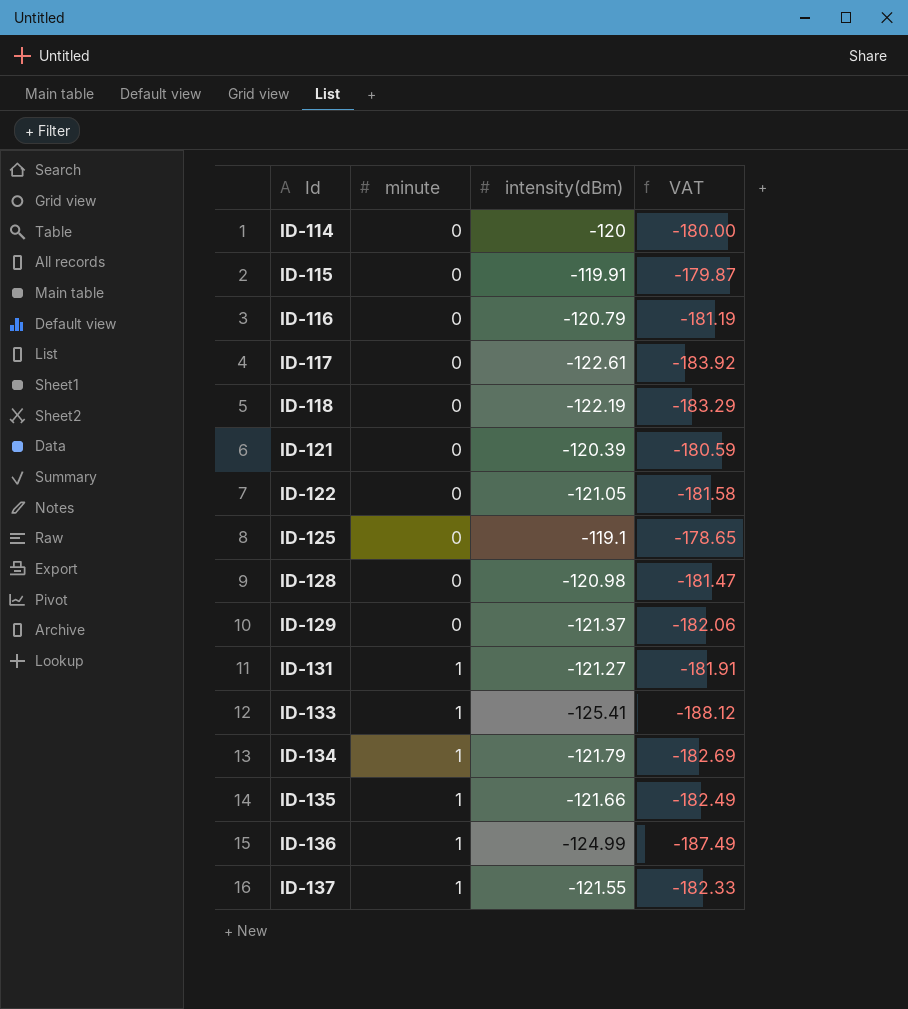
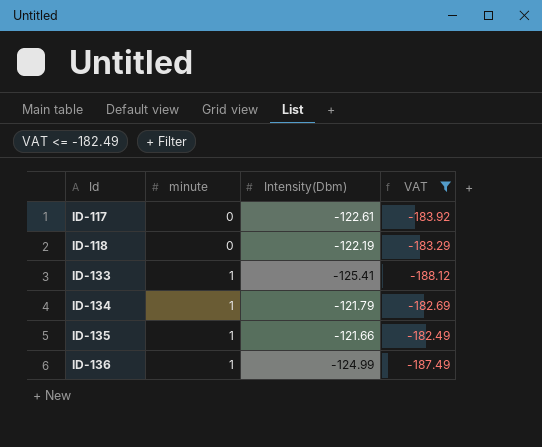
filter: none -> VAT <= -182.49
column name: intensity(dBm) -> Intensity(Dbm)

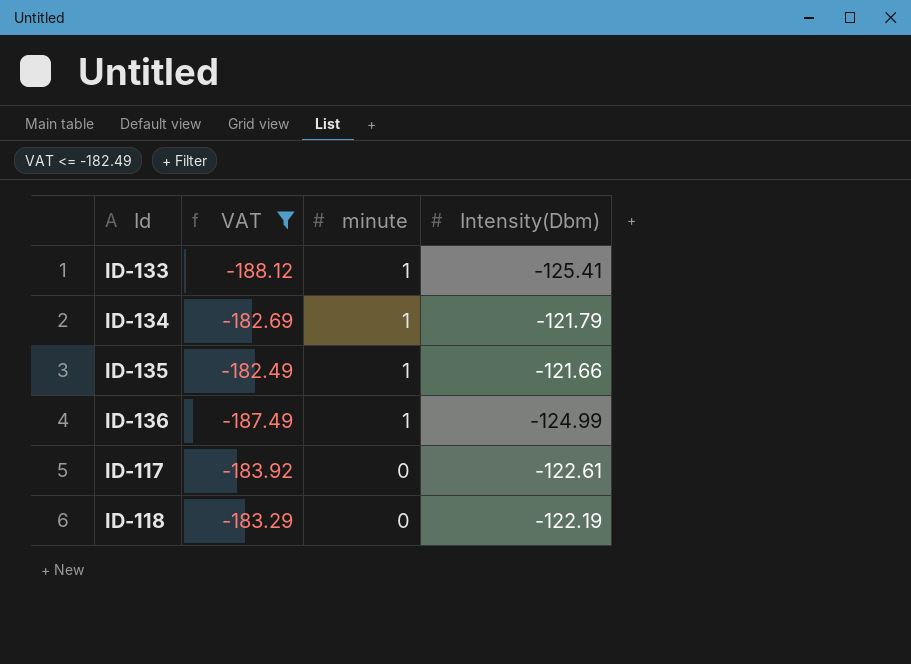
row order: Id ascending -> minute descending
column VAT | position: 4 -> 2

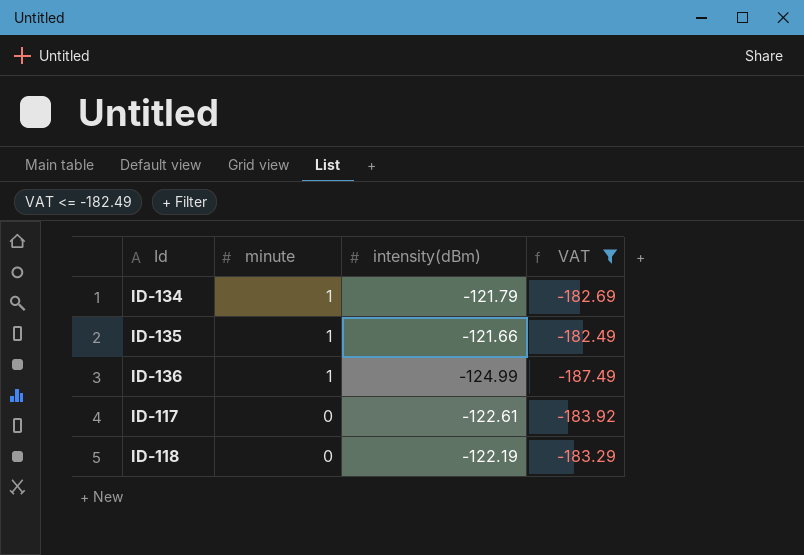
column name: Intensity(Dbm) -> intensity(dBm)
column VAT | position: 2 -> 4
row ID-133: -188.12 | 1 | -125.41 -> none

